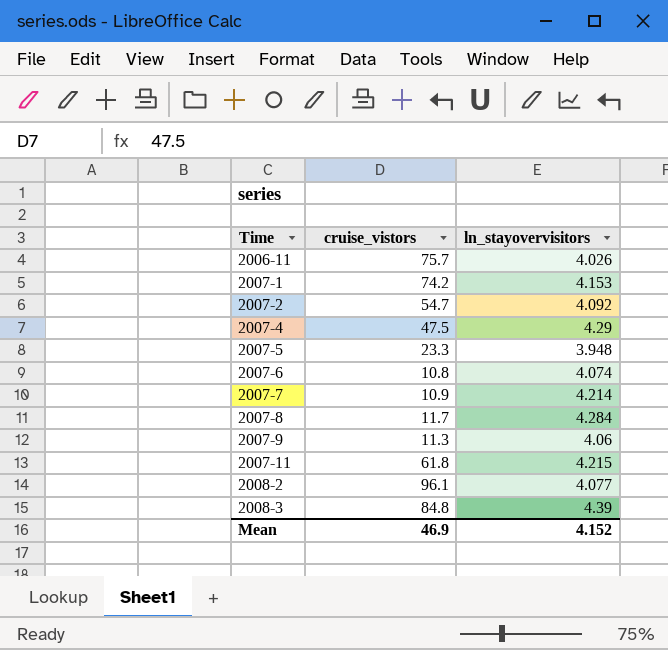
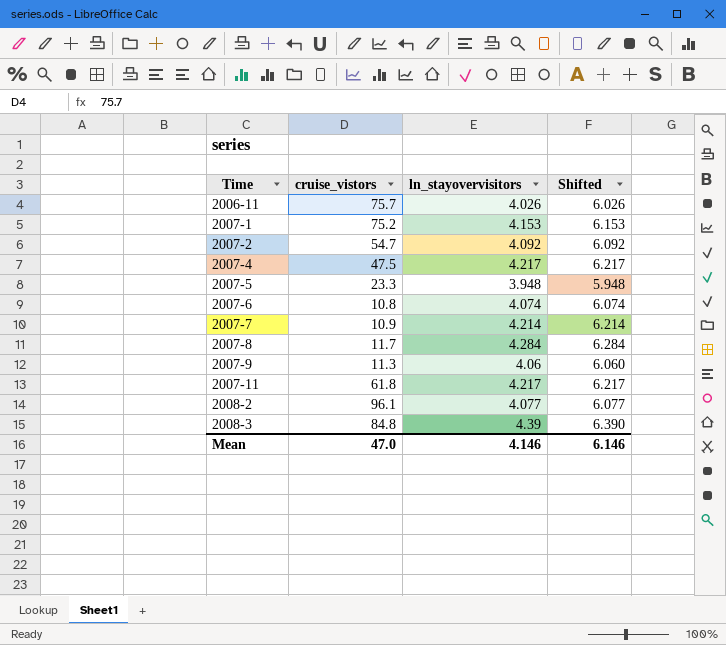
column Shifted | formula: none -> [ln_stayovervisitors] + 2
2007-1 | cruise_vistors: 74.2 -> 75.2
2007-4 | ln_stayovervisitors: 4.29 -> 4.217
2007-11 | ln_stayovervisitors: 4.215 -> 4.217
Mean | cruise_vistors: 46.9 -> 47.0
Mean | ln_stayovervisitors: 4.152 -> 4.146

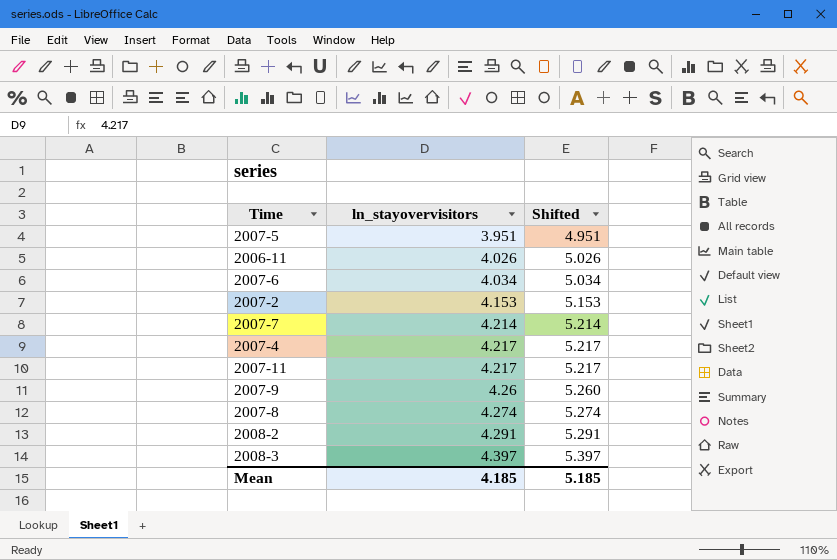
row order: Time ascending -> ln_stayovervisitors ascending
column cruise_vistors | position: 2 -> none
column Shifted | formula: [ln_stayovervisitors] + 2 -> [ln_stayovervisitors] + 1
row 2007-1: 75.2 | 4.153 | 6.153 -> none
2007-5 | ln_stayovervisitors: 3.948 -> 3.951
2007-6 | ln_stayovervisitors: 4.074 -> 4.034
2007-2 | ln_stayovervisitors: 4.092 -> 4.153
2007-9 | ln_stayovervisitors: 4.06 -> 4.26
2007-8 | ln_stayovervisitors: 4.284 -> 4.274
2008-2 | ln_stayovervisitors: 4.077 -> 4.291
2008-3 | ln_stayovervisitors: 4.39 -> 4.397
Mean | ln_stayovervisitors: 4.146 -> 4.185
Mean | Shifted: 6.146 -> 5.185

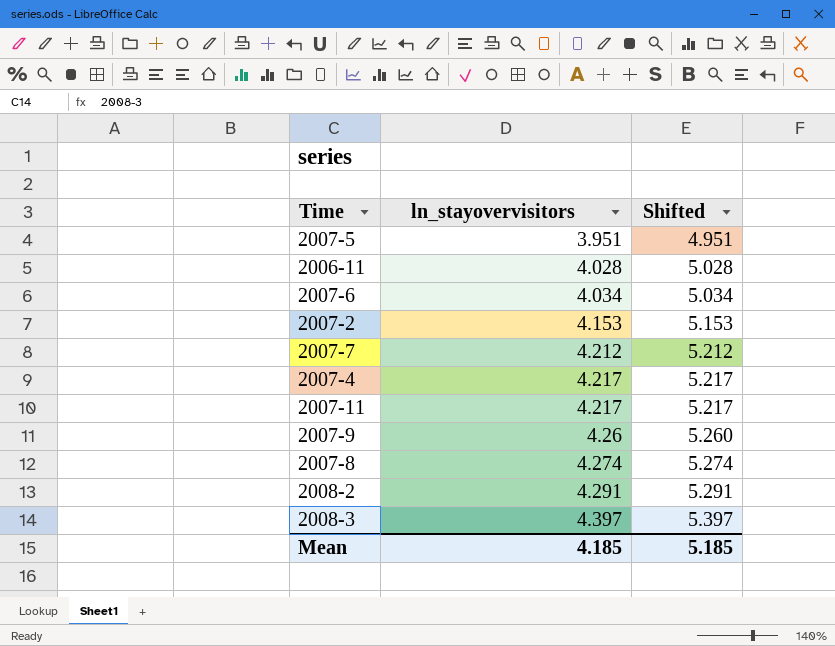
2006-11 | ln_stayovervisitors: 4.026 -> 4.028
2006-11 | Shifted: 5.026 -> 5.028
2007-7 | ln_stayovervisitors: 4.214 -> 4.212
2007-7 | Shifted: 5.214 -> 5.212

